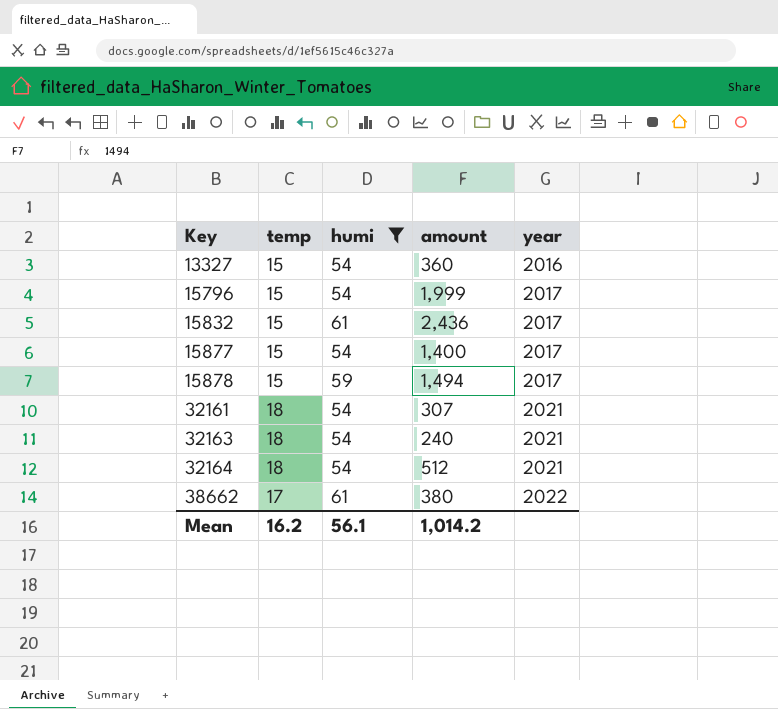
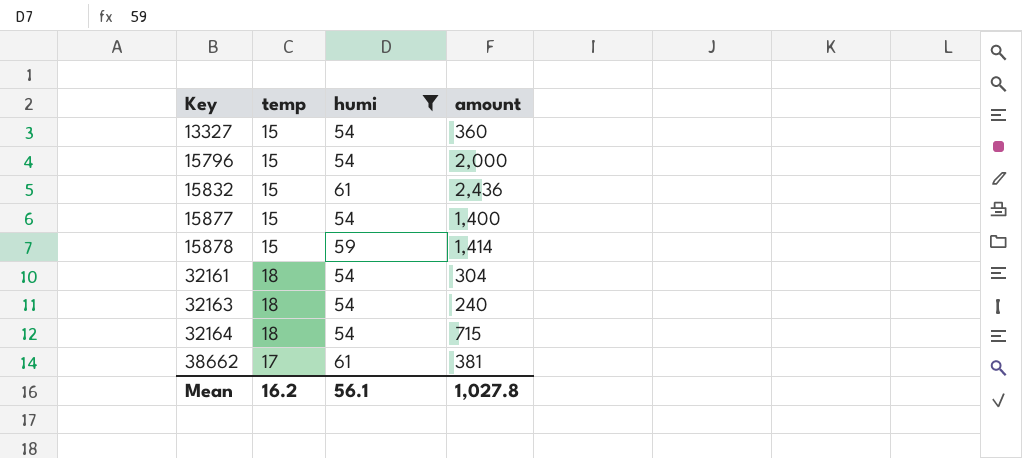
column year | position: 5 -> none
15796 | amount: 1,999 -> 2,000
15878 | amount: 1,494 -> 1,414
32161 | amount: 307 -> 304
32164 | amount: 512 -> 715
38662 | amount: 380 -> 381
Mean | amount: 1,014.2 -> 1,027.8

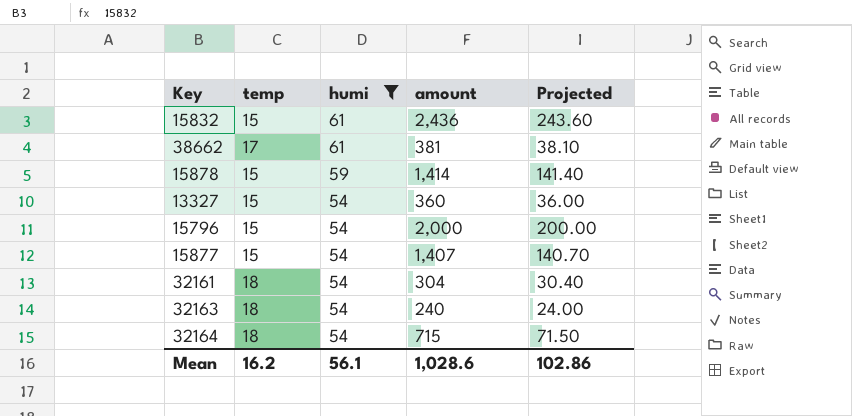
row order: Key ascending -> humi descending
column Projected | formula: none -> [amount] * 0.1
15877 | amount: 1,400 -> 1,407
Mean | amount: 1,027.8 -> 1,028.6

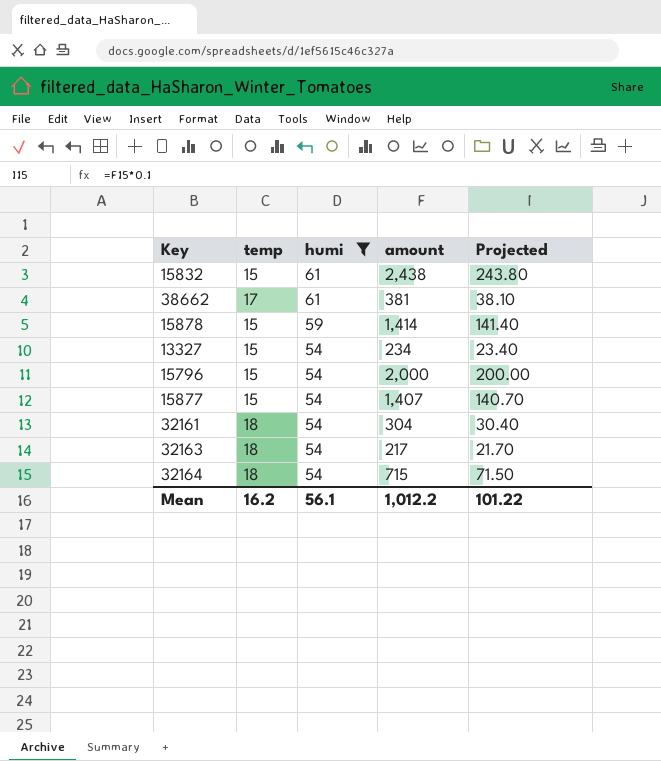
15832 | amount: 2,436 -> 2,438
15832 | Projected: 243.60 -> 243.80
13327 | amount: 360 -> 234
13327 | Projected: 36.00 -> 23.40
32163 | amount: 240 -> 217
32163 | Projected: 24.00 -> 21.70
Mean | amount: 1,028.6 -> 1,012.2
Mean | Projected: 102.86 -> 101.22

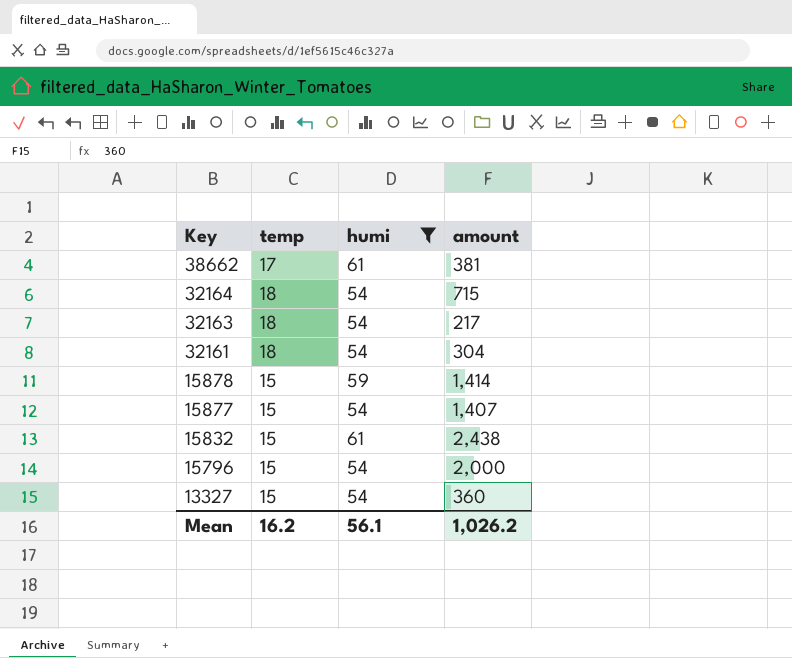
row order: humi descending -> Key descending
column Projected | formula: [amount] * 0.1 -> none
13327 | amount: 234 -> 360
Mean | amount: 1,012.2 -> 1,026.2

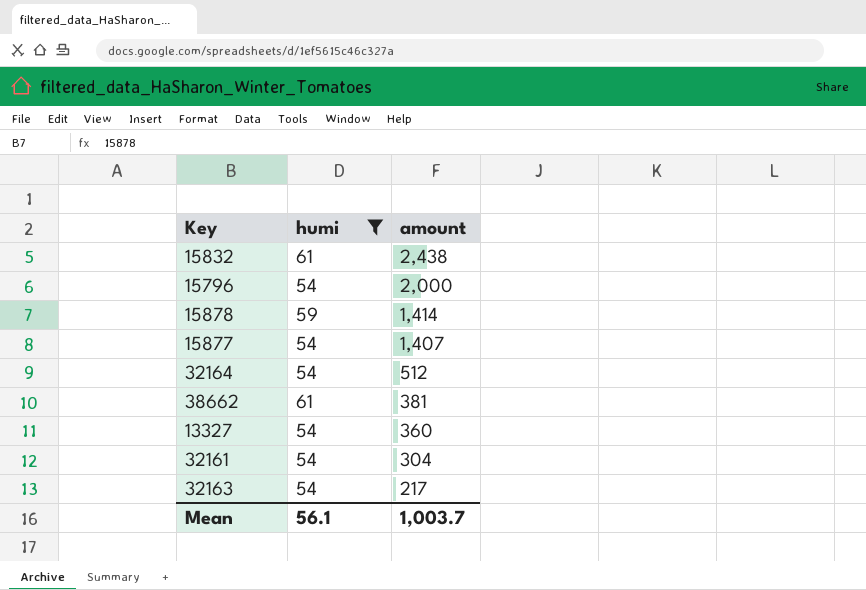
row order: Key descending -> amount descending
column temp | position: 2 -> none
32164 | amount: 715 -> 512
Mean | amount: 1,026.2 -> 1,003.7

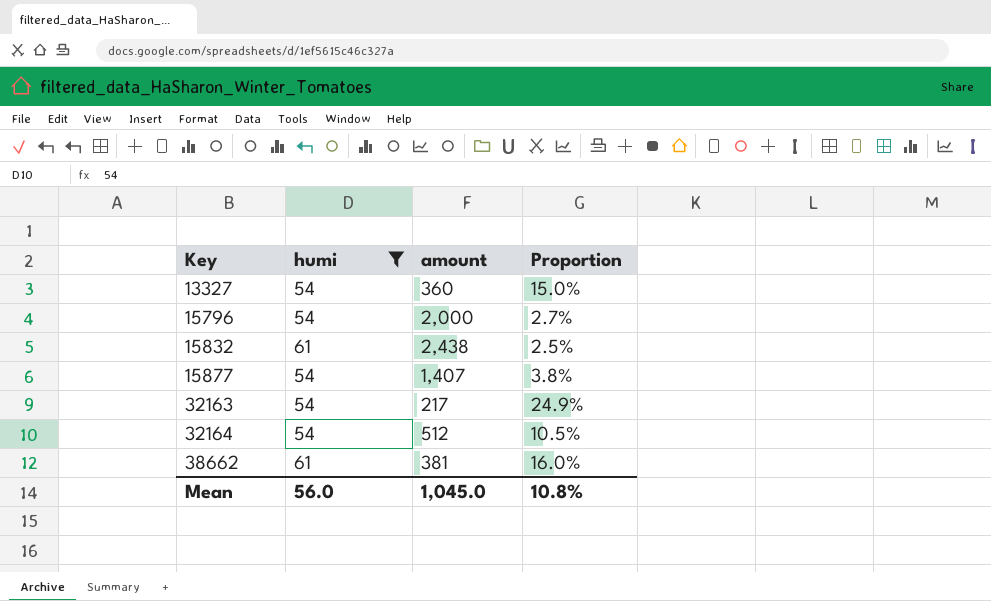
row order: amount descending -> Key ascending
column Proportion | formula: none -> [humi] / [amount]
row 15878: 59 | 1,414 -> none
row 32161: 54 | 304 -> none
Mean | humi: 56.1 -> 56.0
Mean | amount: 1,003.7 -> 1,045.0

